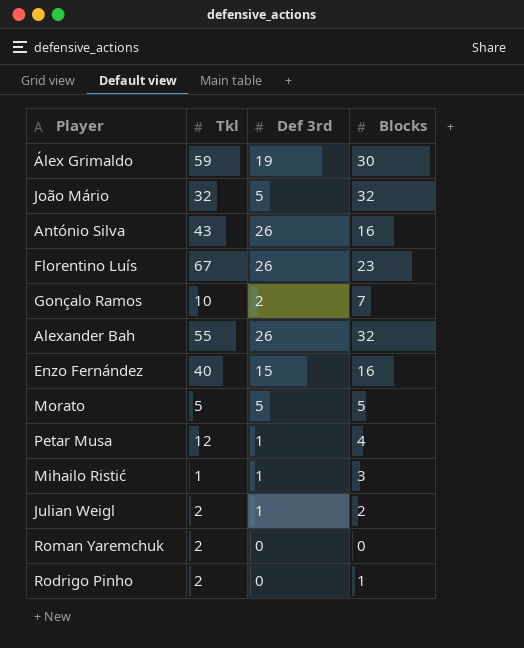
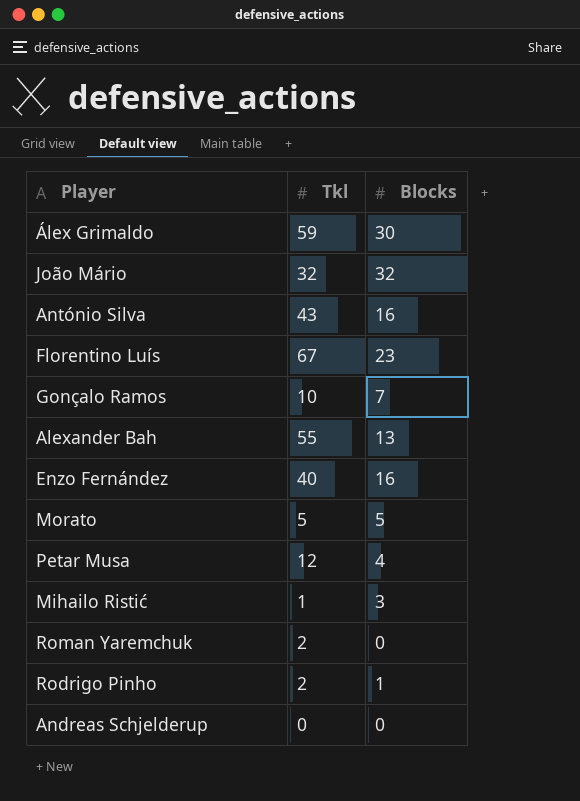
column Def 3rd | position: 3 -> none
row Julian Weigl: 2 | 1 | 2 -> none
Alexander Bah | Blocks: 32 -> 13
row Andreas Schjelderup: none -> 0 | 0

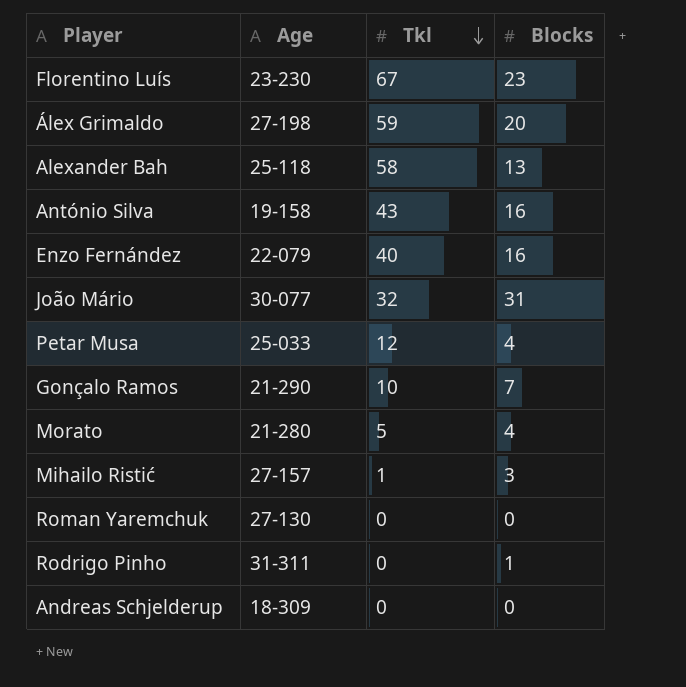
row order: none -> Tkl descending
column Age | position: none -> 2
Álex Grimaldo | Blocks: 30 -> 20
Alexander Bah | Tkl: 55 -> 58
João Mário | Blocks: 32 -> 31
Morato | Blocks: 5 -> 4
Roman Yaremchuk | Tkl: 2 -> 0
Rodrigo Pinho | Tkl: 2 -> 0

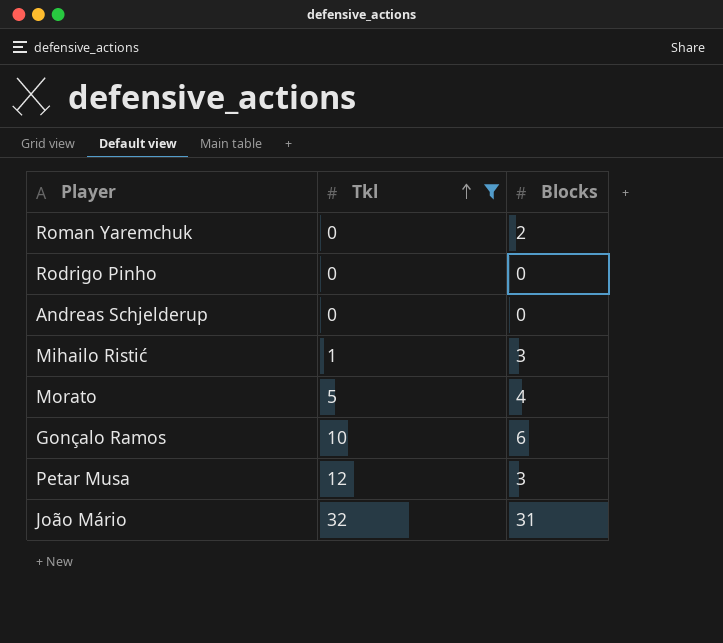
filter: none -> Tkl <= 32
row order: Tkl descending -> Tkl ascending
column Age | position: 2 -> none
Roman Yaremchuk | Blocks: 0 -> 2
Rodrigo Pinho | Blocks: 1 -> 0
Gonçalo Ramos | Blocks: 7 -> 6
Petar Musa | Blocks: 4 -> 3

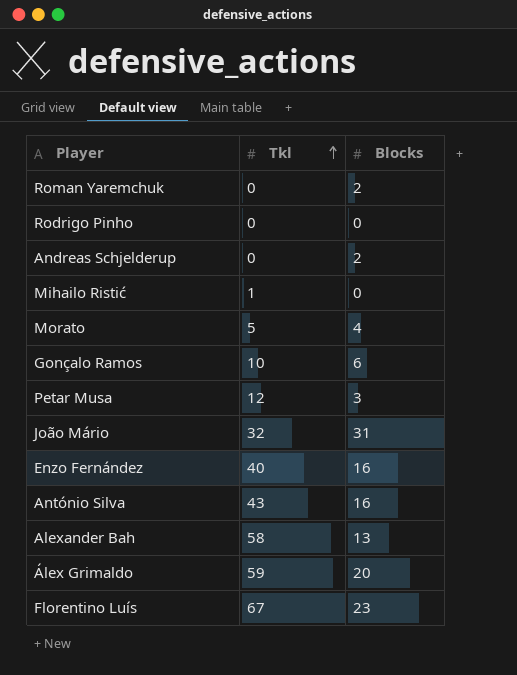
filter: Tkl <= 32 -> none
Andreas Schjelderup | Blocks: 0 -> 2
Mihailo Ristić | Blocks: 3 -> 0

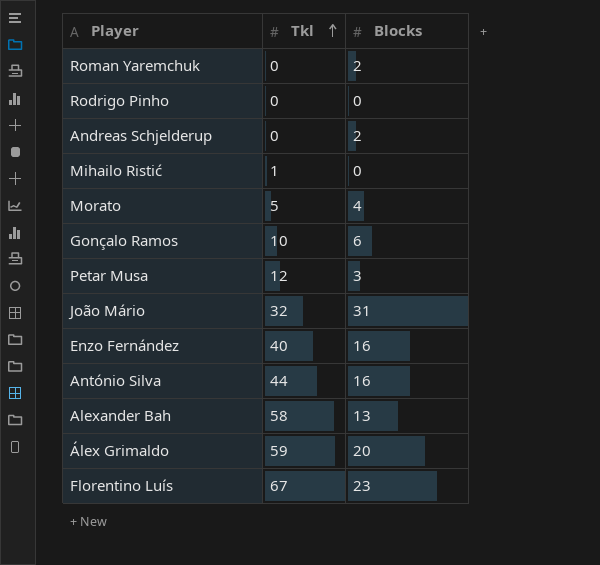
António Silva | Tkl: 43 -> 44

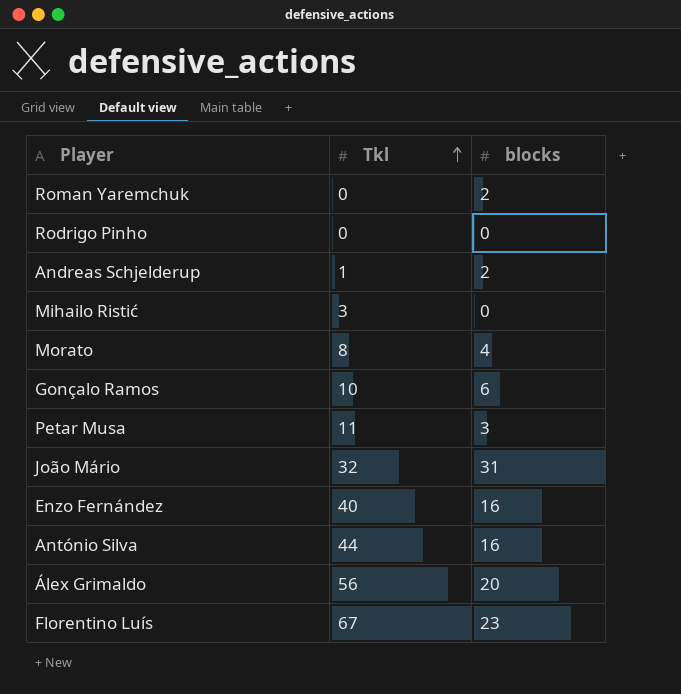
column name: Blocks -> blocks
row Alexander Bah: 58 | 13 -> none
Andreas Schjelderup | Tkl: 0 -> 1
Mihailo Ristić | Tkl: 1 -> 3
Morato | Tkl: 5 -> 8
Petar Musa | Tkl: 12 -> 11
Álex Grimaldo | Tkl: 59 -> 56

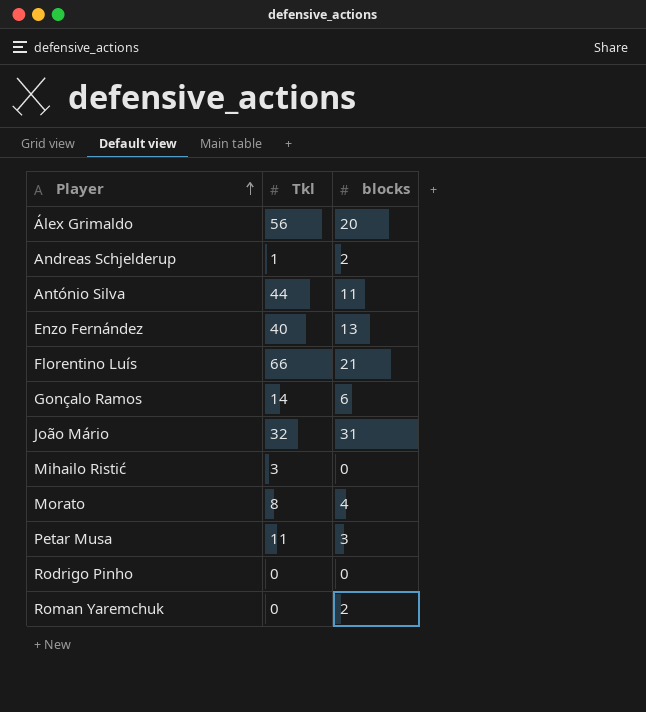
row order: Tkl ascending -> Player ascending
António Silva | blocks: 16 -> 11
Enzo Fernández | blocks: 16 -> 13
Florentino Luís | Tkl: 67 -> 66
Florentino Luís | blocks: 23 -> 21
Gonçalo Ramos | Tkl: 10 -> 14

